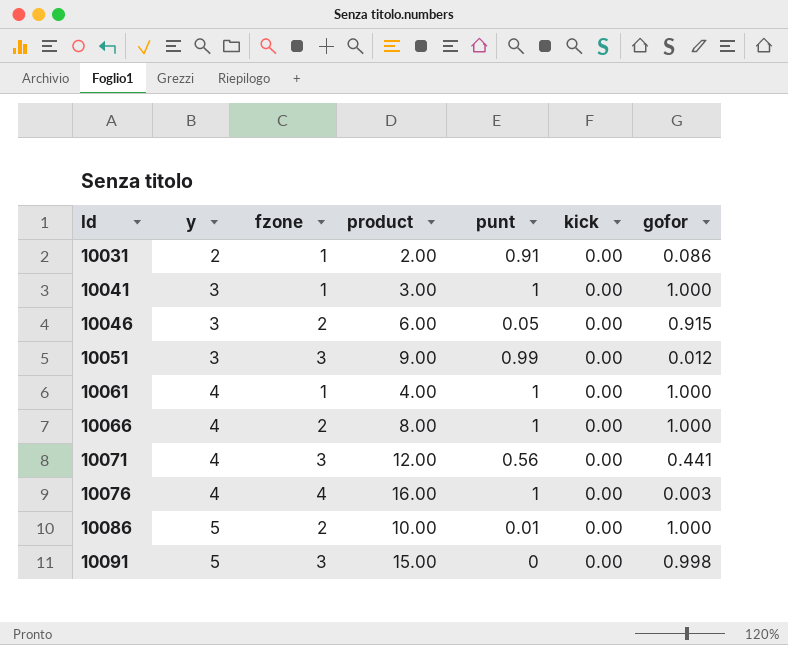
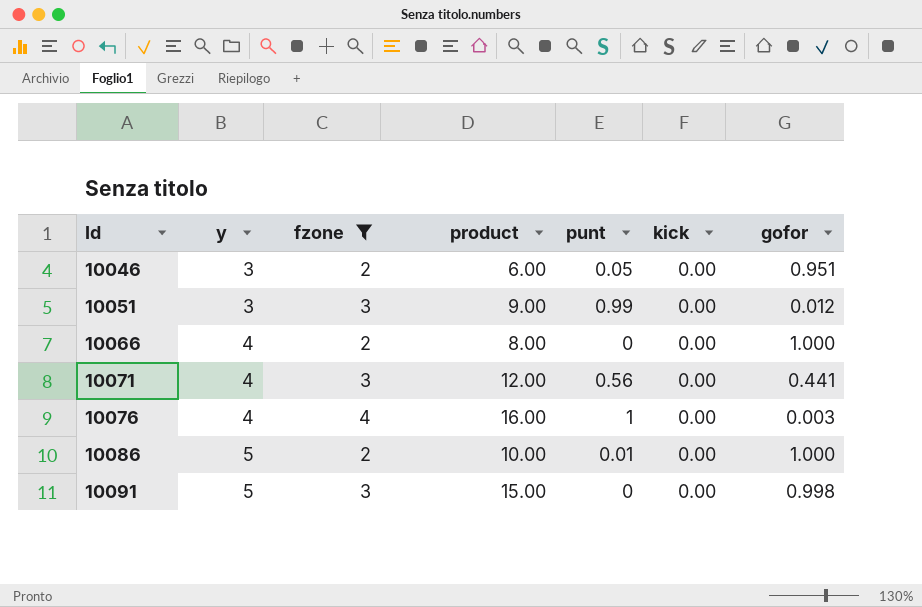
filter: none -> fzone != 1
10046 | gofor: 0.915 -> 0.951
10066 | punt: 1 -> 0

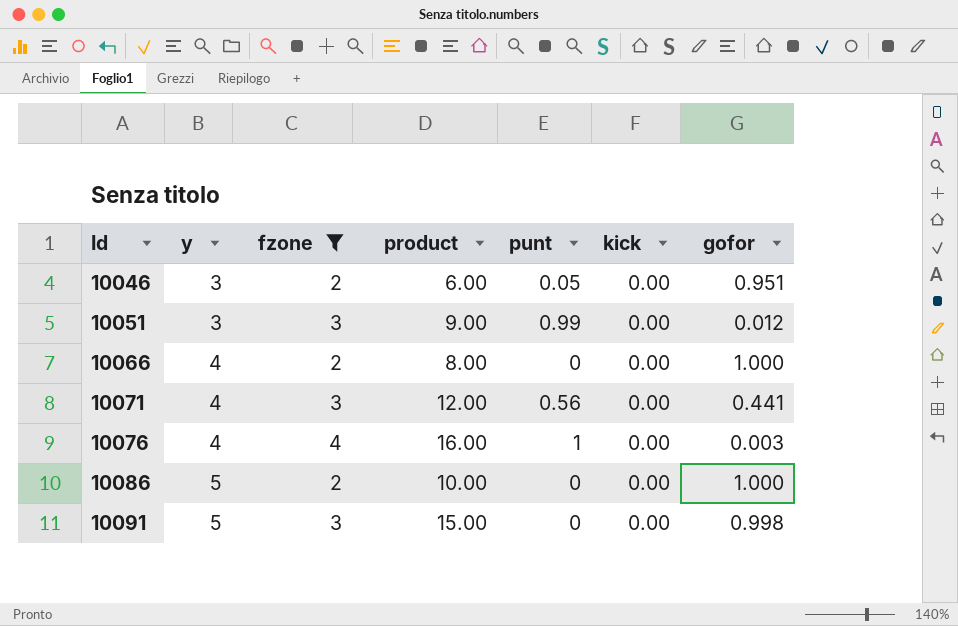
10086 | punt: 0.01 -> 0

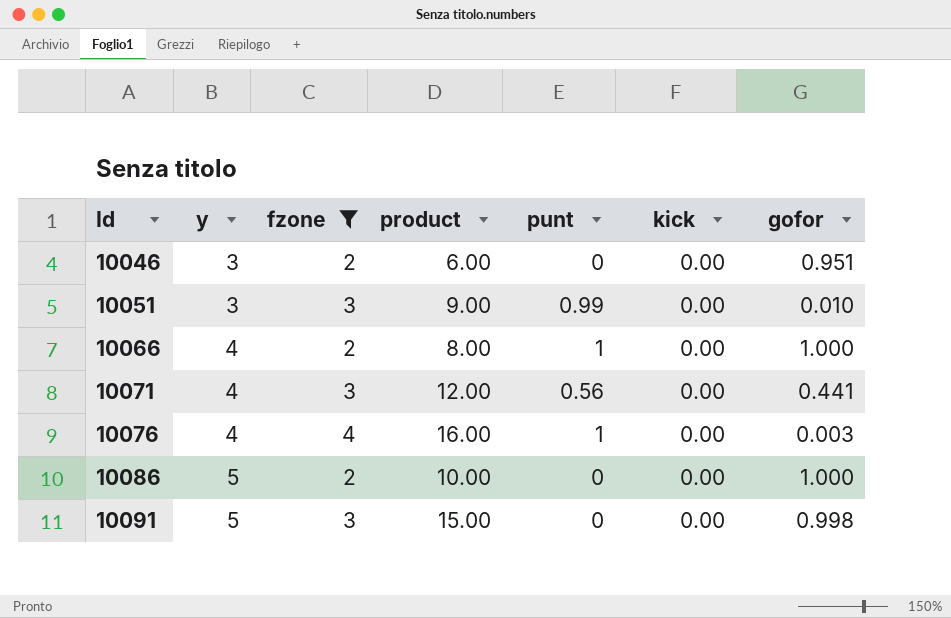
10046 | punt: 0.05 -> 0
10051 | gofor: 0.012 -> 0.010
10066 | punt: 0 -> 1

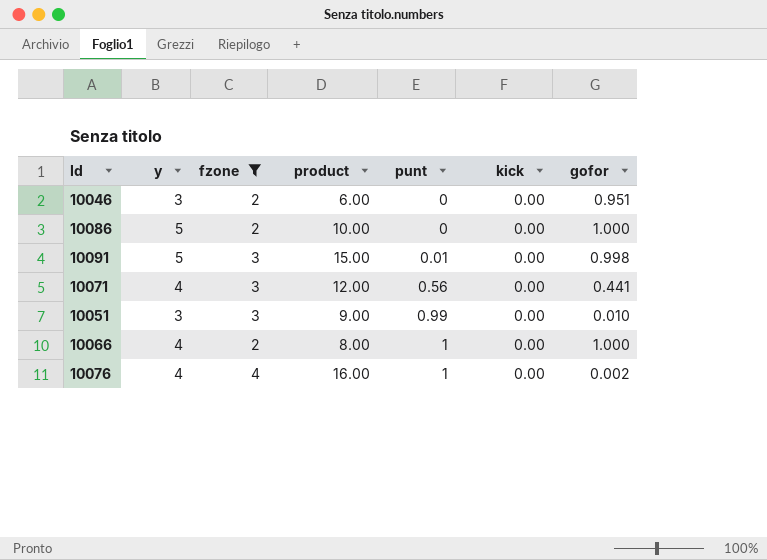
row order: Id ascending -> punt ascending
10091 | punt: 0 -> 0.01
10076 | gofor: 0.003 -> 0.002

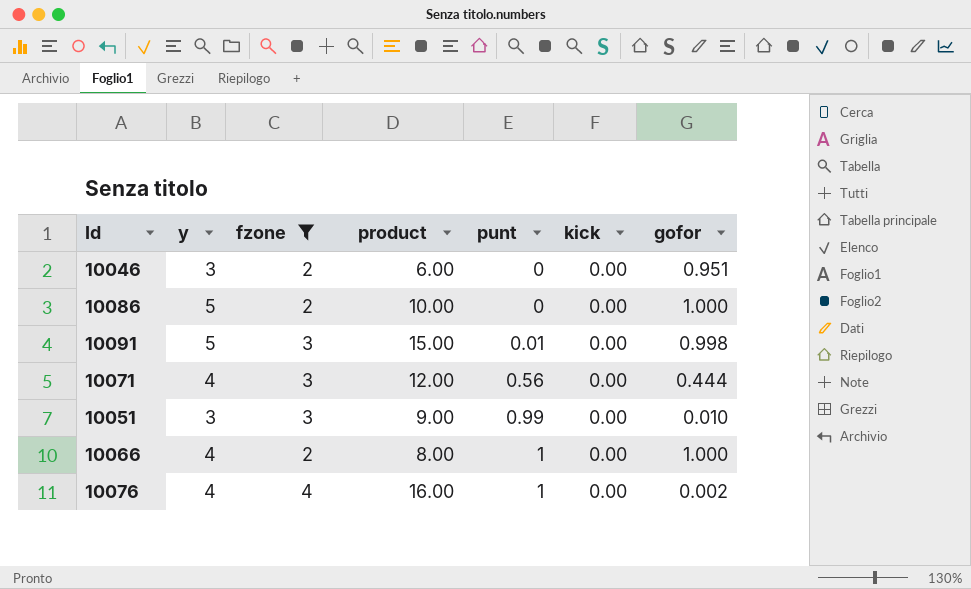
10071 | gofor: 0.441 -> 0.444

